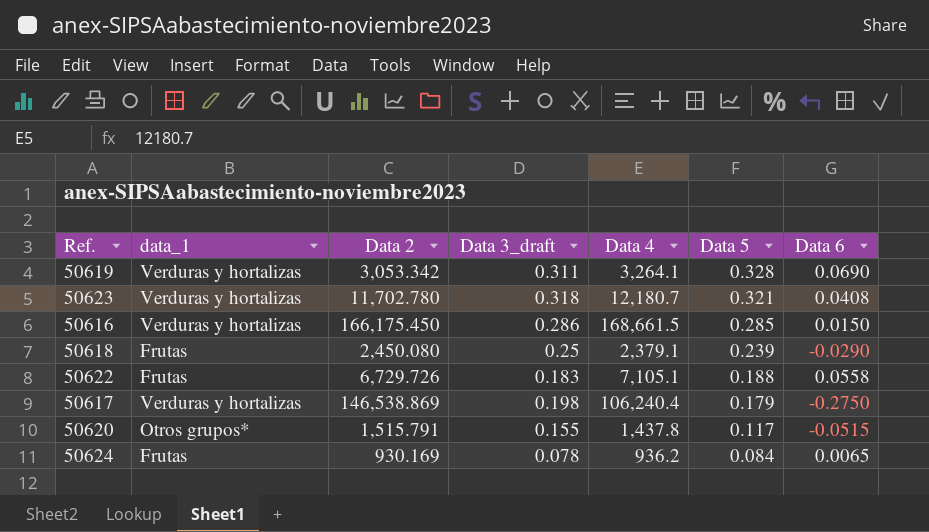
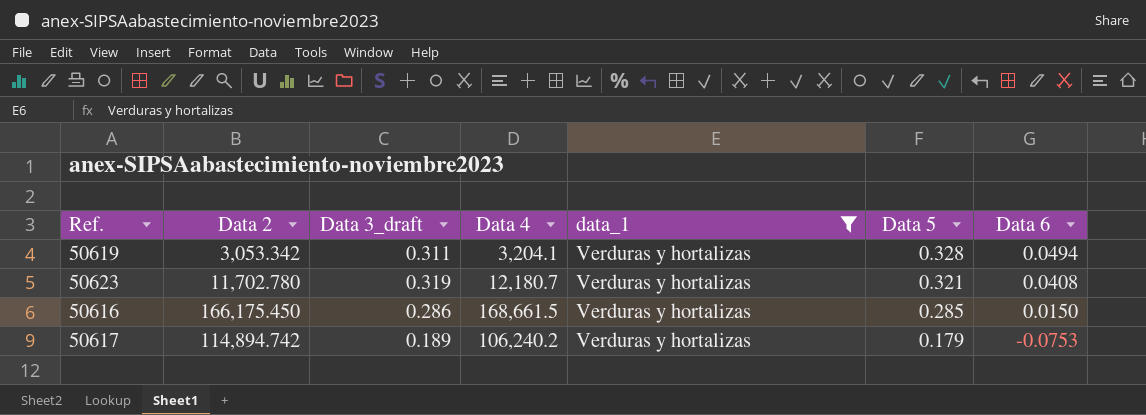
filter: none -> data_1 = Verduras y hortalizas
column data_1 | position: 2 -> 5
50619 | Data 4: 3,264.1 -> 3,204.1
50619 | Data 6: 0.0690 -> 0.0494
50623 | Data 3_draft: 0.318 -> 0.319
50617 | Data 2: 146,538.869 -> 114,894.742
50617 | Data 3_draft: 0.198 -> 0.189
50617 | Data 4: 106,240.4 -> 106,240.2
50617 | Data 6: -0.2750 -> -0.0753

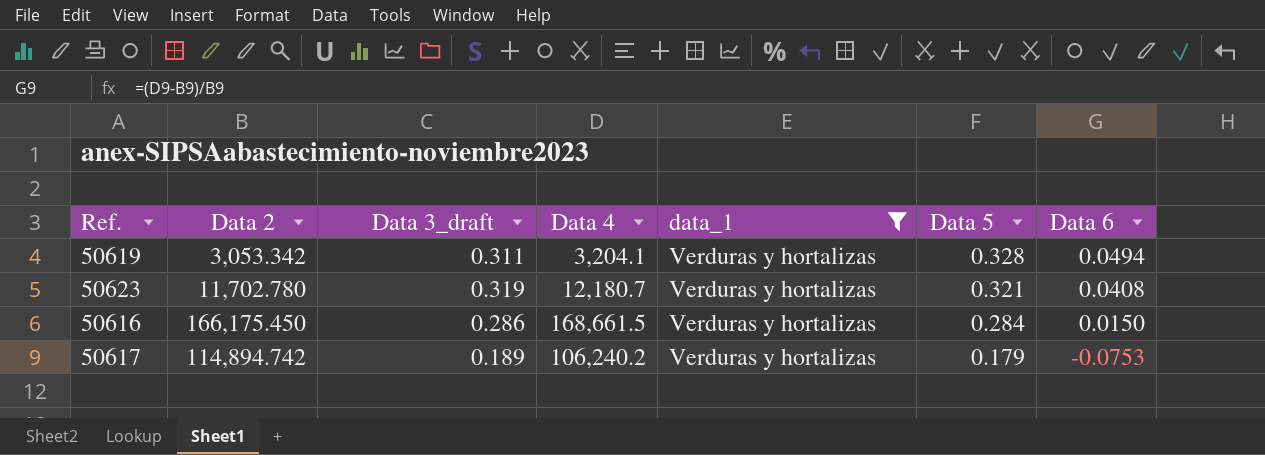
50616 | Data 5: 0.285 -> 0.284

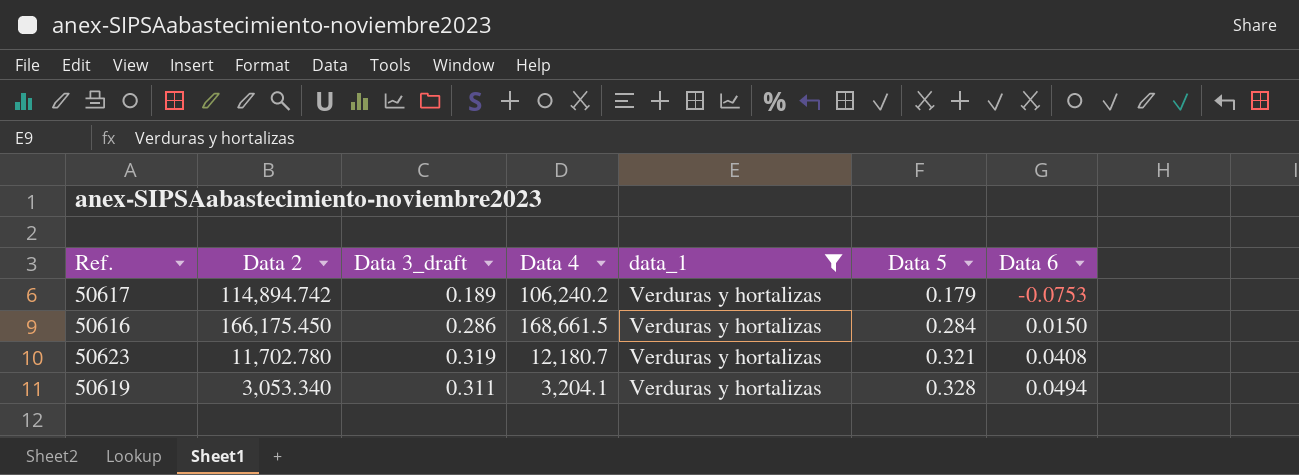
row order: Data 5 descending -> Data 5 ascending
50619 | Data 2: 3,053.342 -> 3,053.340

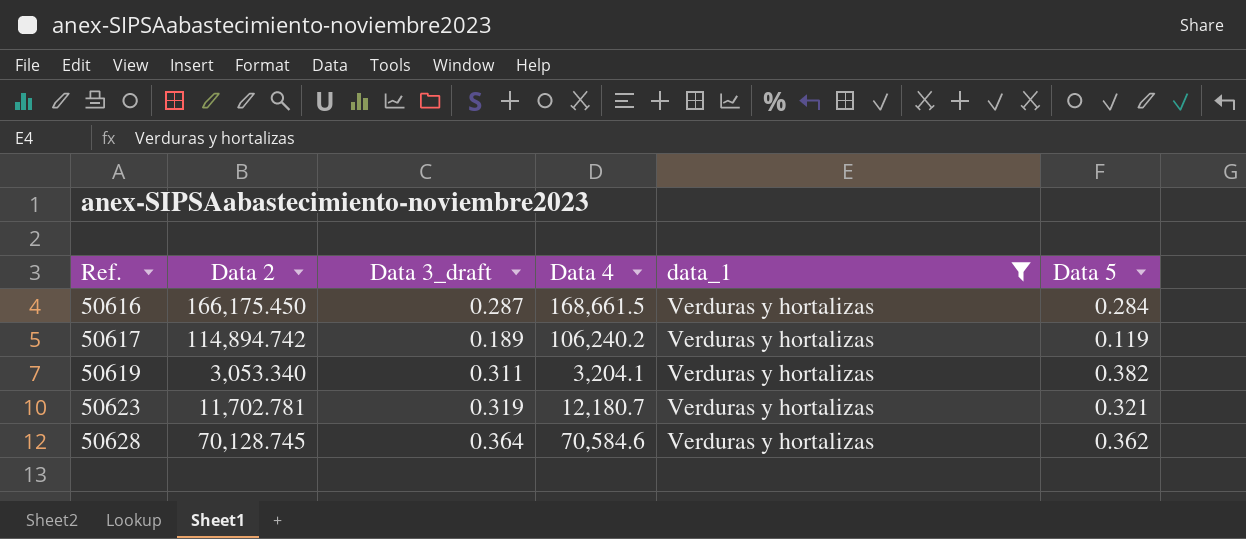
row order: Data 5 ascending -> Ref. ascending
column Data 6 | formula: ([Data 4] - [Data 2]) / [Data 2] -> none
50616 | Data 3_draft: 0.286 -> 0.287
50617 | Data 5: 0.179 -> 0.119
50619 | Data 5: 0.328 -> 0.382
50623 | Data 2: 11,702.780 -> 11,702.781
row 50628: none -> 70,128.745 | 0.364 | 70,584.6 | Verduras y hortalizas | 0.362

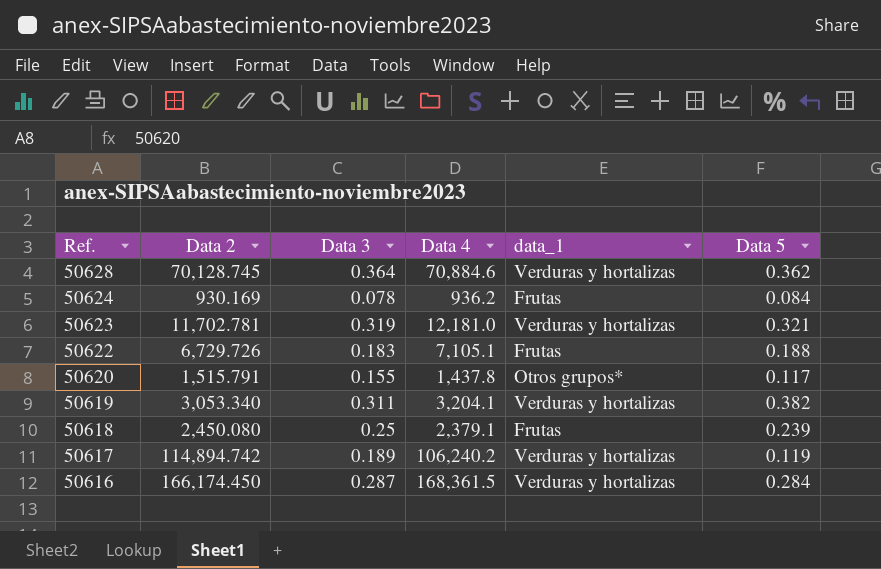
filter: data_1 = Verduras y hortalizas -> none
row order: Ref. ascending -> Ref. descending
column name: Data 3_draft -> Data 3
50628 | Data 4: 70,584.6 -> 70,884.6
50623 | Data 4: 12,180.7 -> 12,181.0
50616 | Data 2: 166,175.450 -> 166,174.450
50616 | Data 4: 168,661.5 -> 168,361.5

